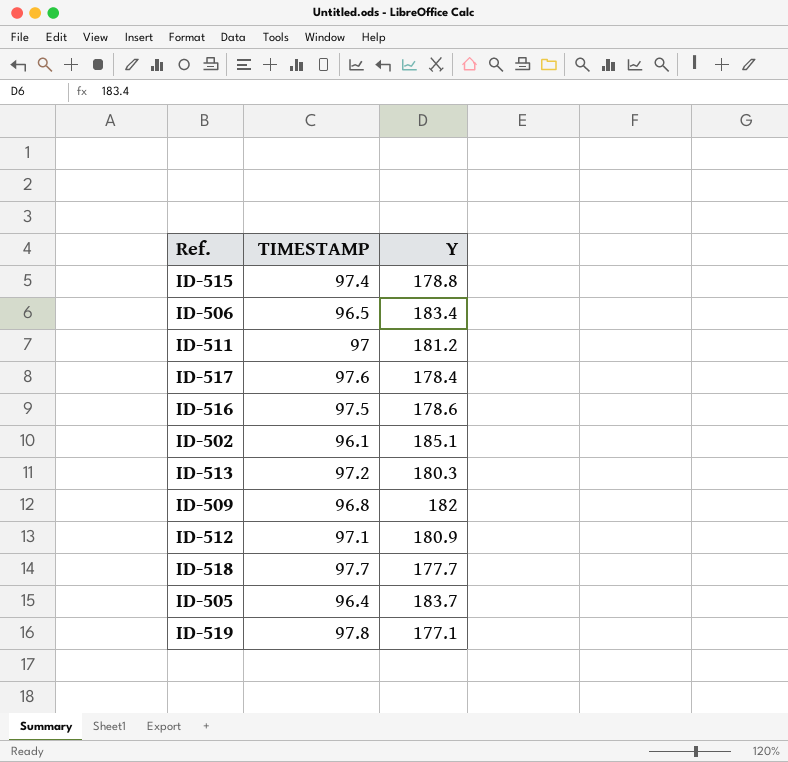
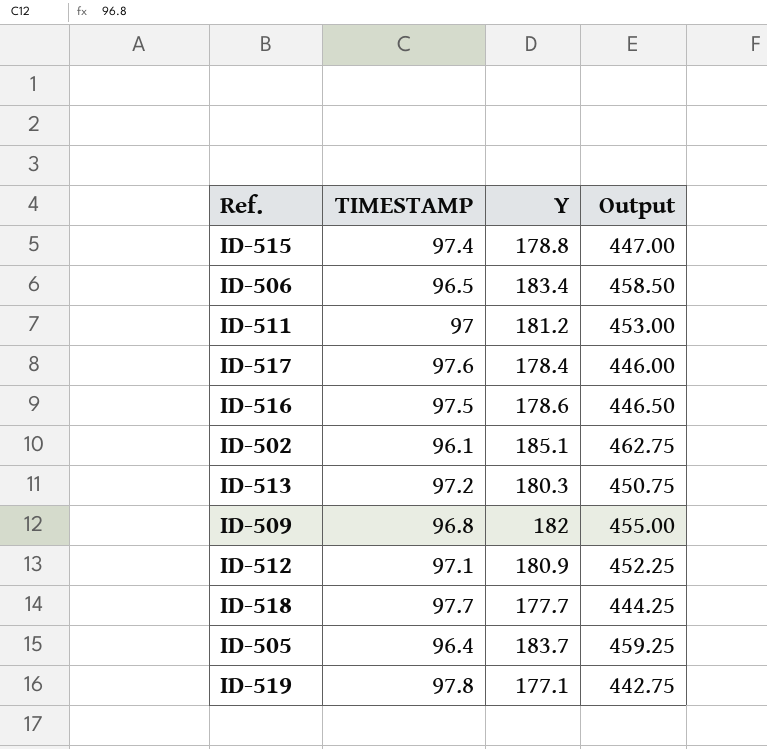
column Output | formula: none -> [Y] * 2.5

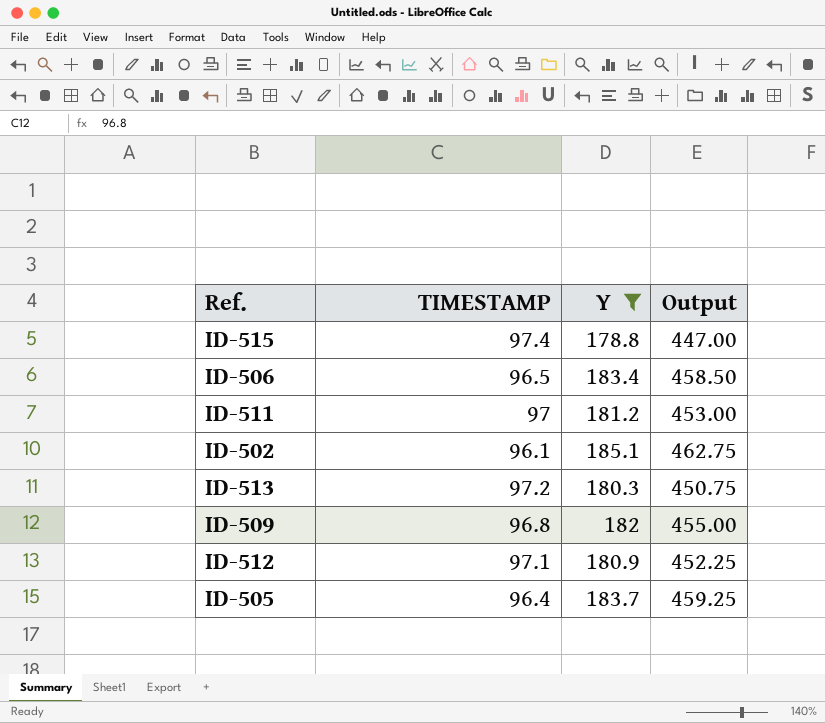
filter: none -> Y >= 178.8

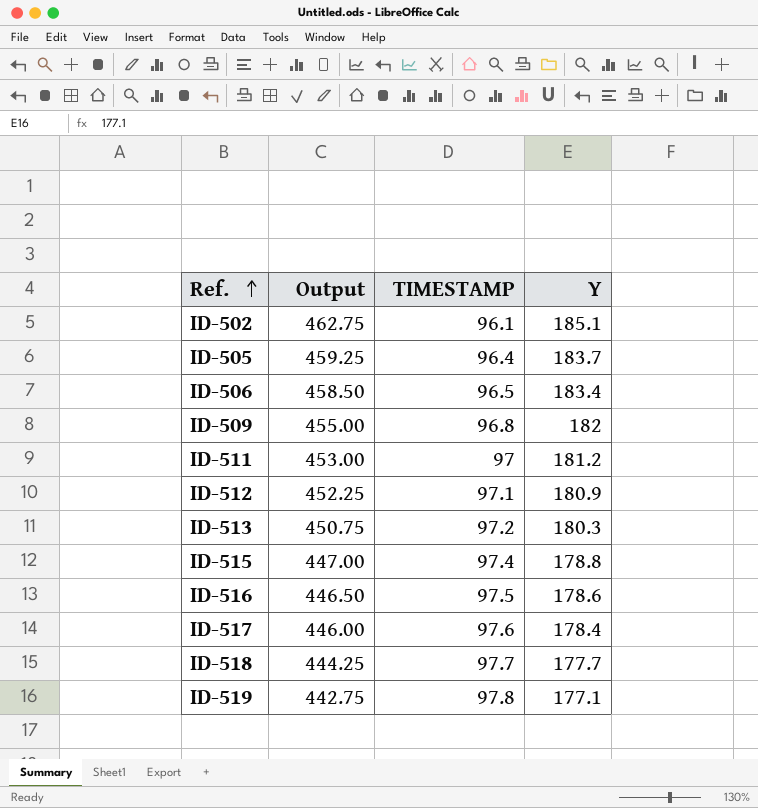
filter: Y >= 178.8 -> none
row order: none -> Ref. ascending
column Output | position: 4 -> 2

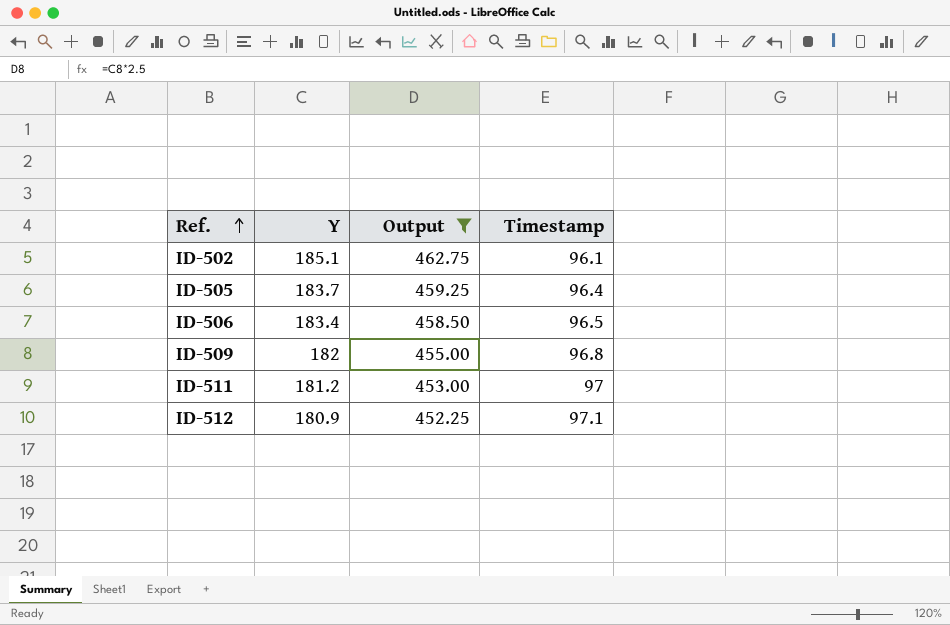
filter: none -> Output >= 452.25
column Y | position: 4 -> 2
column name: TIMESTAMP -> Timestamp

